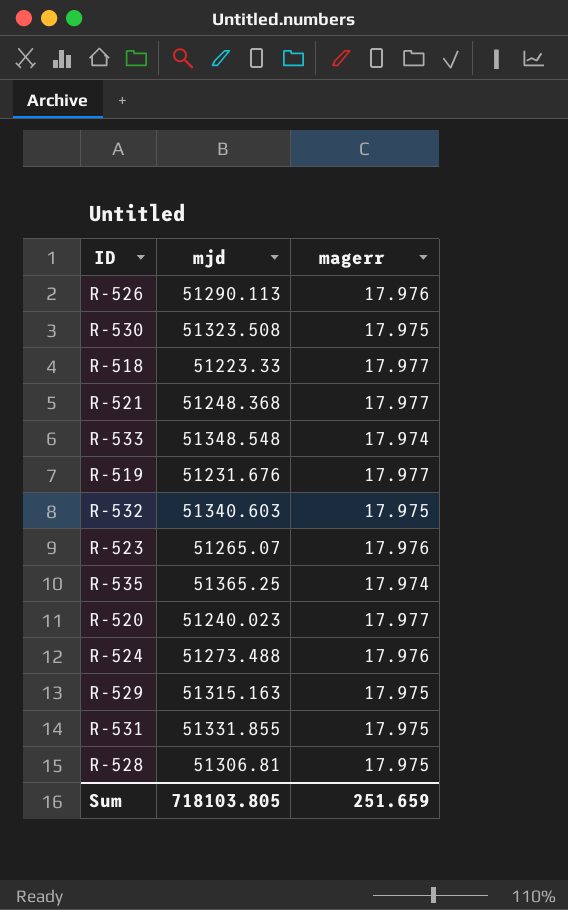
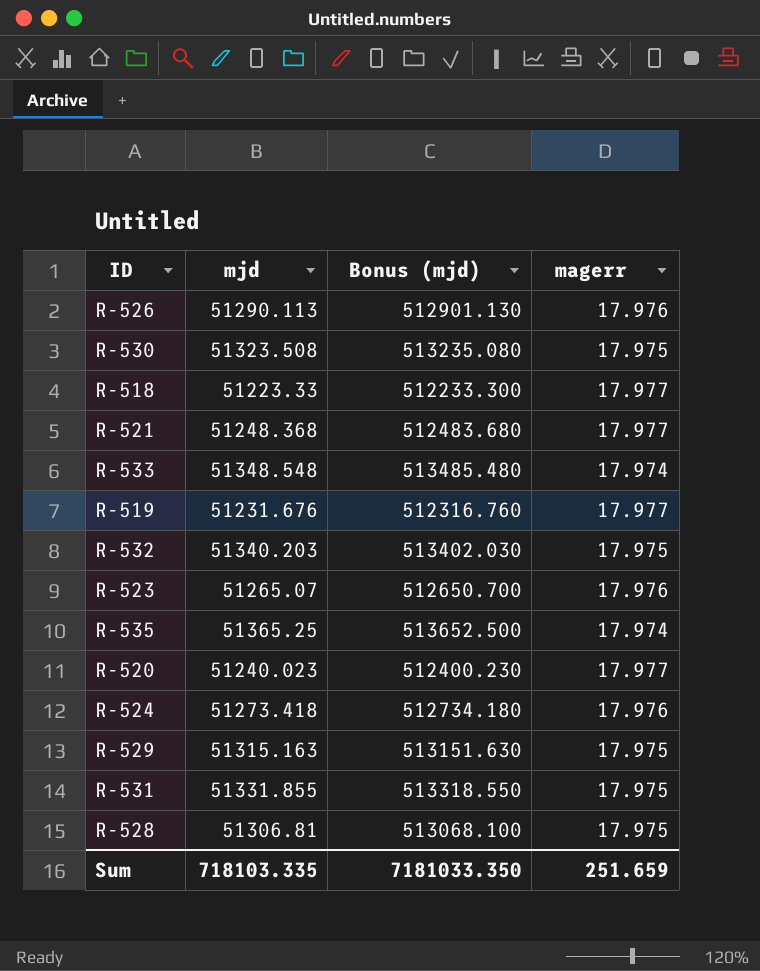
column Bonus (mjd) | formula: none -> [mjd] * 10
R-532 | mjd: 51340.603 -> 51340.203
R-524 | mjd: 51273.488 -> 51273.418
Sum | mjd: 718103.805 -> 718103.335

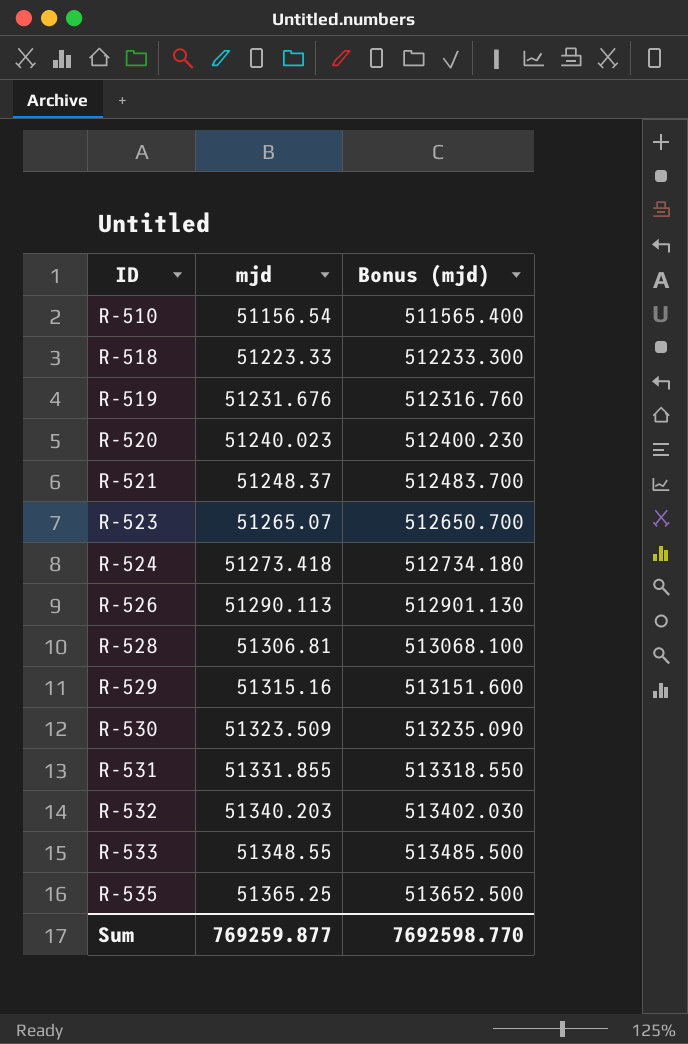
row order: none -> ID ascending
column magerr | position: 4 -> none
row R-510: none -> 51156.54 | 511565.400
R-521 | mjd: 51248.368 -> 51248.37
R-521 | Bonus (mjd): 512483.680 -> 512483.700
R-529 | mjd: 51315.163 -> 51315.16
R-529 | Bonus (mjd): 513151.630 -> 513151.600
R-530 | mjd: 51323.508 -> 51323.509
R-530 | Bonus (mjd): 513235.080 -> 513235.090
R-533 | mjd: 51348.548 -> 51348.55
R-533 | Bonus (mjd): 513485.480 -> 513485.500
Sum | mjd: 718103.335 -> 769259.877
Sum | Bonus (mjd): 7181033.350 -> 7692598.770

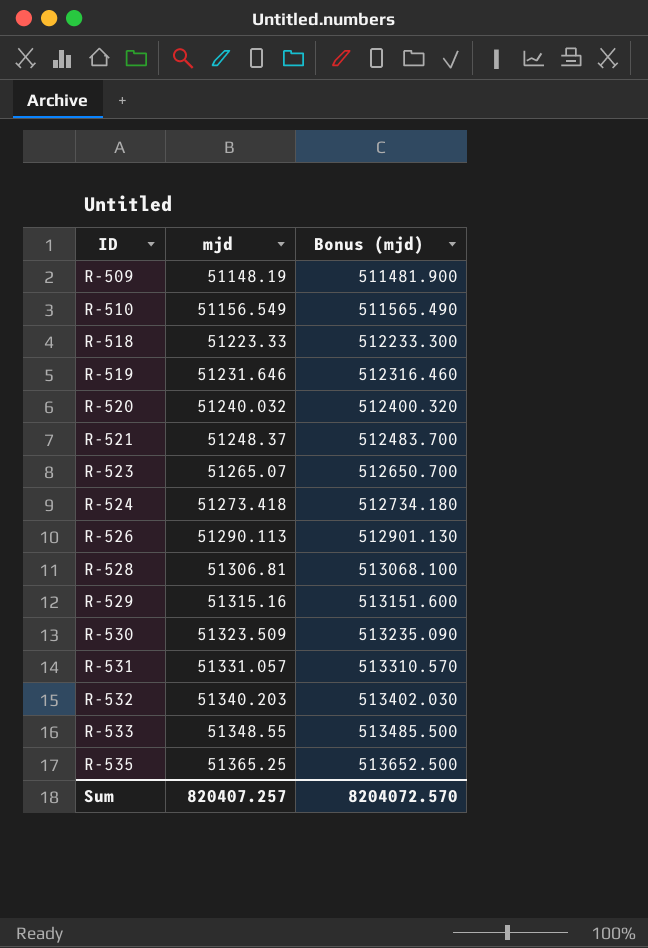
row R-509: none -> 51148.19 | 511481.900
R-510 | mjd: 51156.54 -> 51156.549
R-510 | Bonus (mjd): 511565.400 -> 511565.490
R-519 | mjd: 51231.676 -> 51231.646
R-519 | Bonus (mjd): 512316.760 -> 512316.460
R-520 | mjd: 51240.023 -> 51240.032
R-520 | Bonus (mjd): 512400.230 -> 512400.320
R-531 | mjd: 51331.855 -> 51331.057
R-531 | Bonus (mjd): 513318.550 -> 513310.570
Sum | mjd: 769259.877 -> 820407.257
Sum | Bonus (mjd): 7692598.770 -> 8204072.570

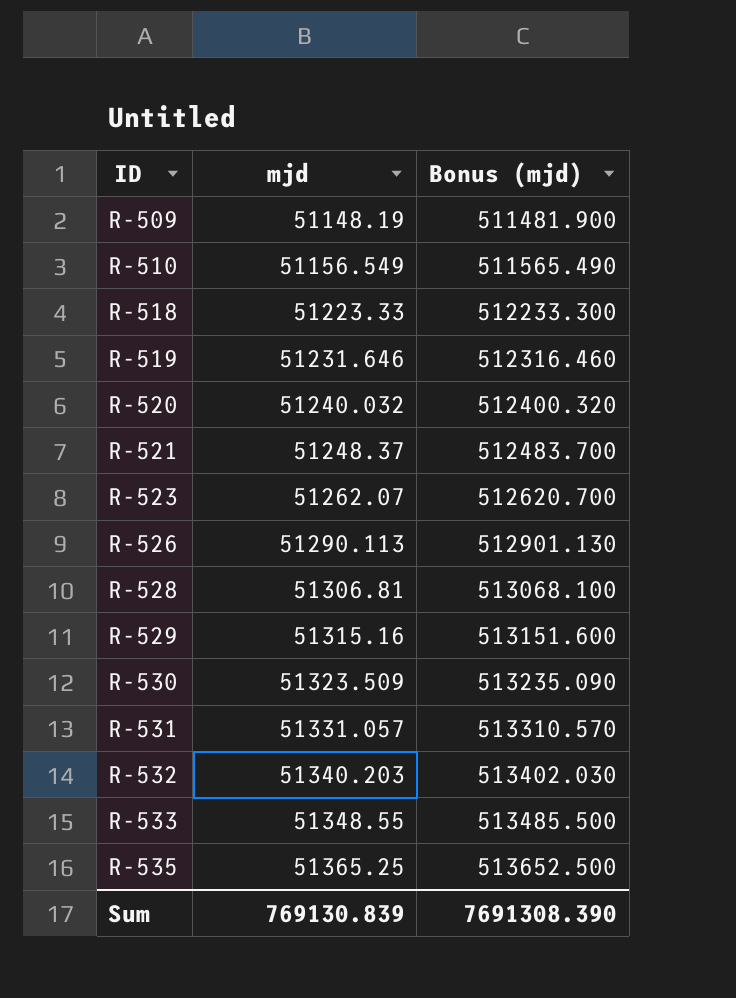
row R-524: 51273.418 | 512734.180 -> none
R-523 | mjd: 51265.07 -> 51262.07
R-523 | Bonus (mjd): 512650.700 -> 512620.700
Sum | mjd: 820407.257 -> 769130.839
Sum | Bonus (mjd): 8204072.570 -> 7691308.390

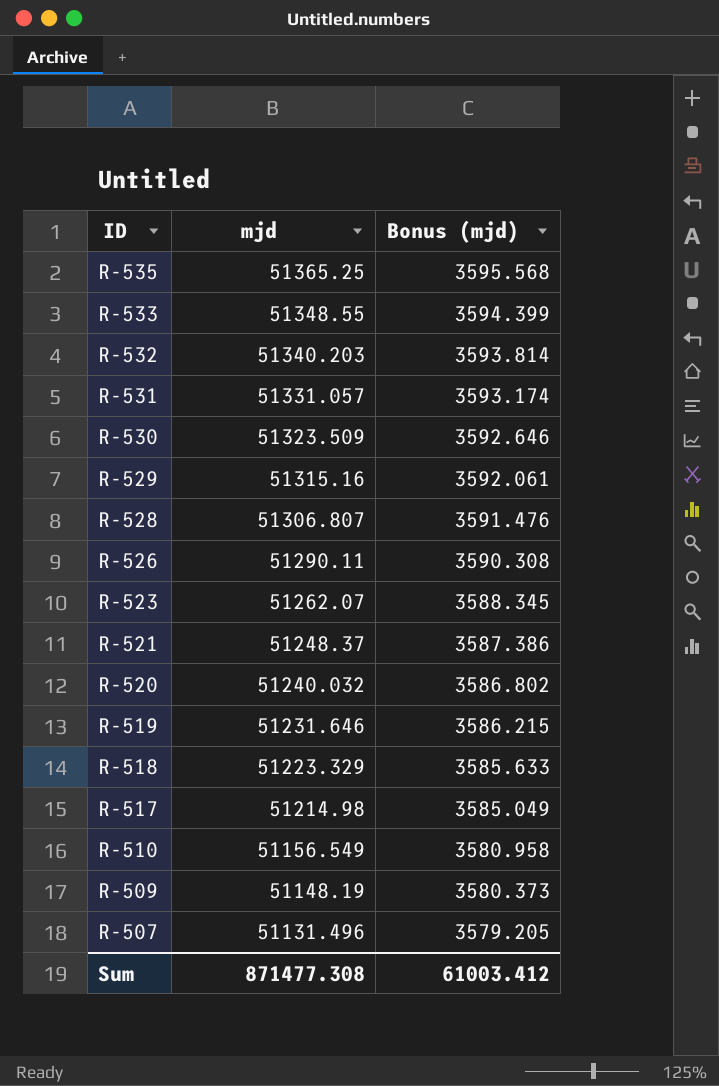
row order: ID ascending -> ID descending
column Bonus (mjd) | formula: [mjd] * 10 -> [mjd] * 0.07
R-528 | mjd: 51306.81 -> 51306.807
R-526 | mjd: 51290.113 -> 51290.11
R-518 | mjd: 51223.33 -> 51223.329
row R-517: none -> 51214.98 | 3585.049
row R-507: none -> 51131.496 | 3579.205
Sum | mjd: 769130.839 -> 871477.308
Sum | Bonus (mjd): 7691308.390 -> 61003.412

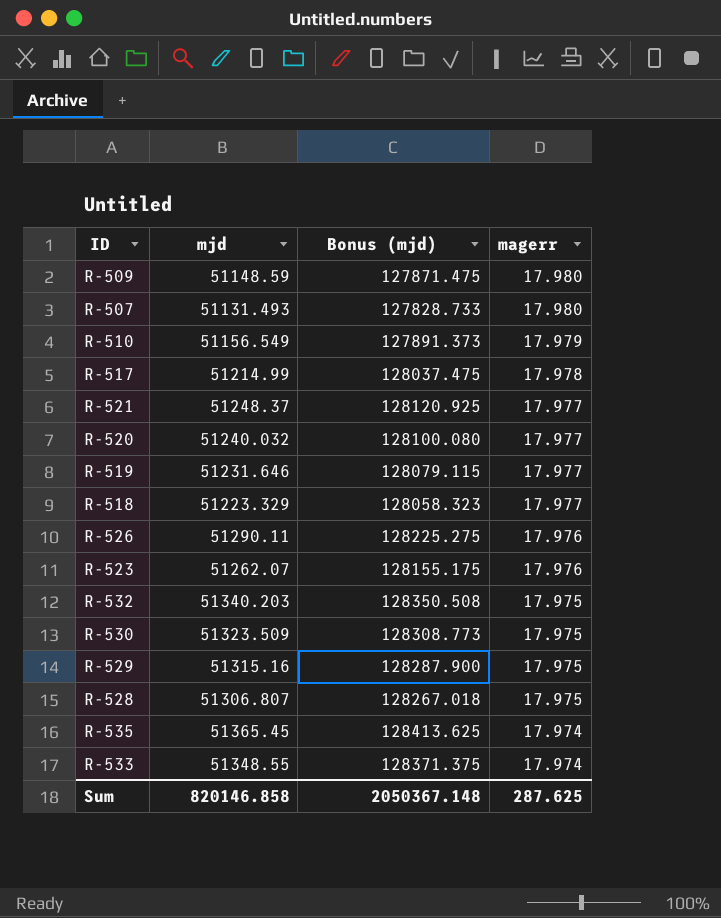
row order: ID descending -> magerr descending
column Bonus (mjd) | formula: [mjd] * 0.07 -> [mjd] * 2.5
column magerr | position: none -> 4
row R-531: 51331.057 | 3593.174 -> none
R-509 | mjd: 51148.19 -> 51148.59
R-507 | mjd: 51131.496 -> 51131.493
R-517 | mjd: 51214.98 -> 51214.99
R-535 | mjd: 51365.25 -> 51365.45
Sum | mjd: 871477.308 -> 820146.858
Sum | Bonus (mjd): 61003.412 -> 2050367.148

